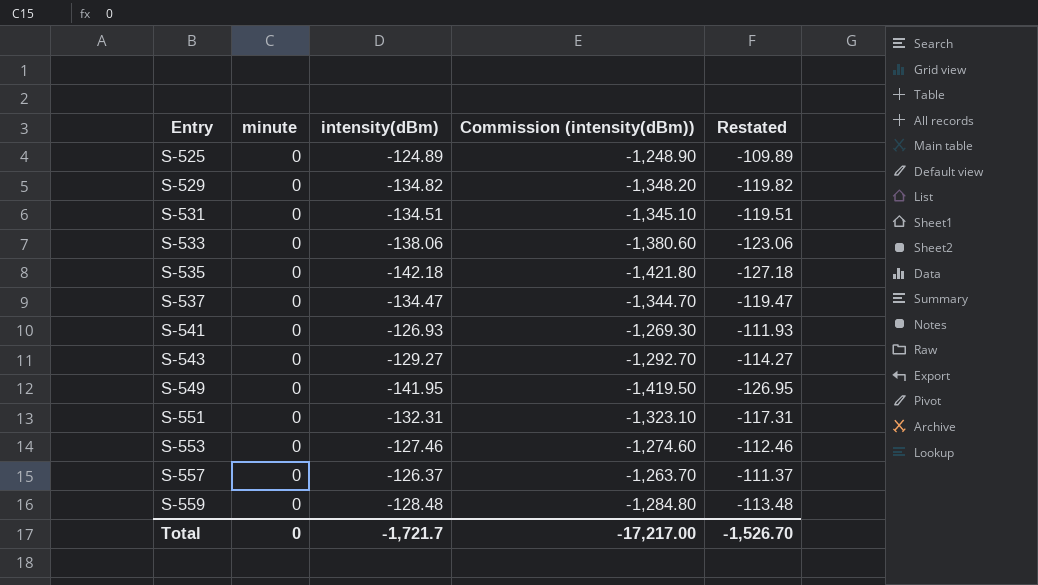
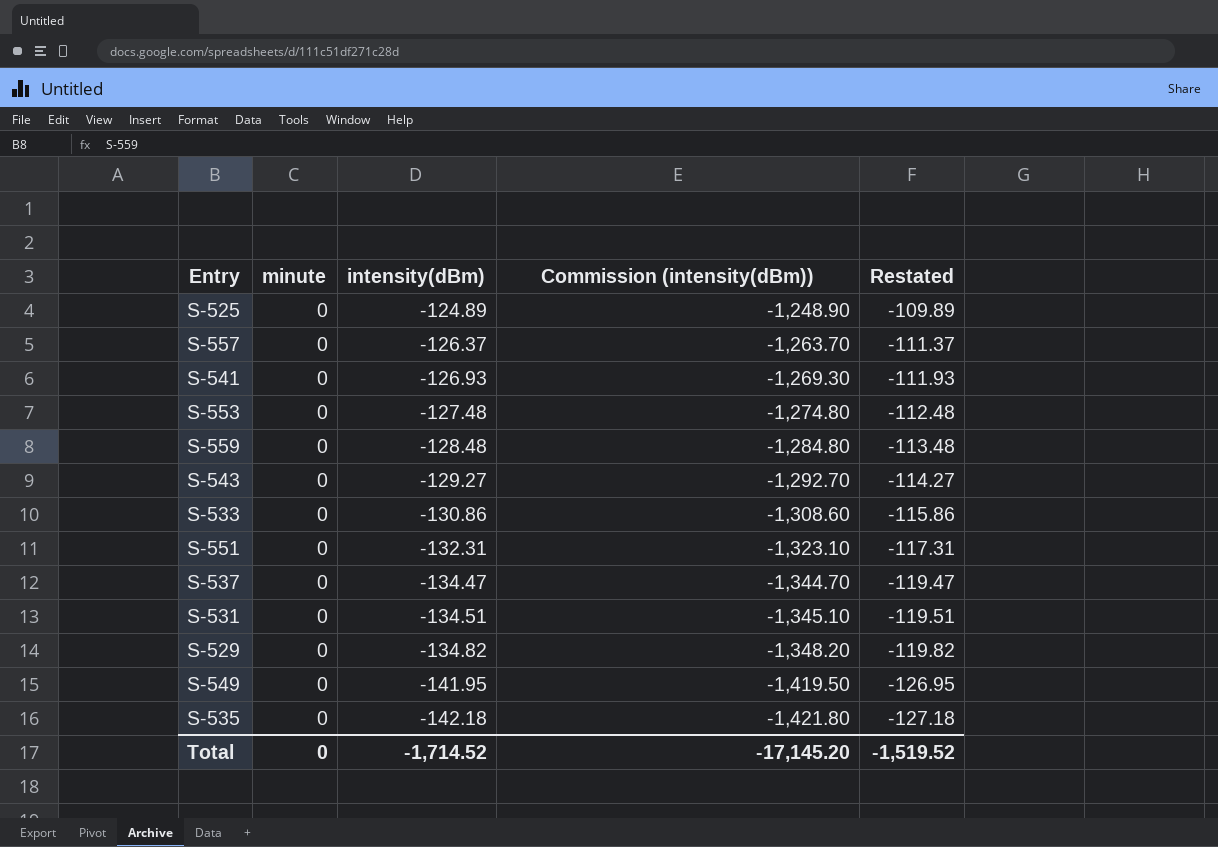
row order: Entry ascending -> intensity(dBm) descending
S-553 | intensity(dBm): -127.46 -> -127.48
S-553 | Commission (intensity(dBm)): -1,274.60 -> -1,274.80
S-553 | Restated: -112.46 -> -112.48
S-533 | intensity(dBm): -138.06 -> -130.86
S-533 | Commission (intensity(dBm)): -1,380.60 -> -1,308.60
S-533 | Restated: -123.06 -> -115.86
Total | intensity(dBm): -1,721.7 -> -1,714.52
Total | Commission (intensity(dBm)): -17,217.00 -> -17,145.20
Total | Restated: -1,526.70 -> -1,519.52

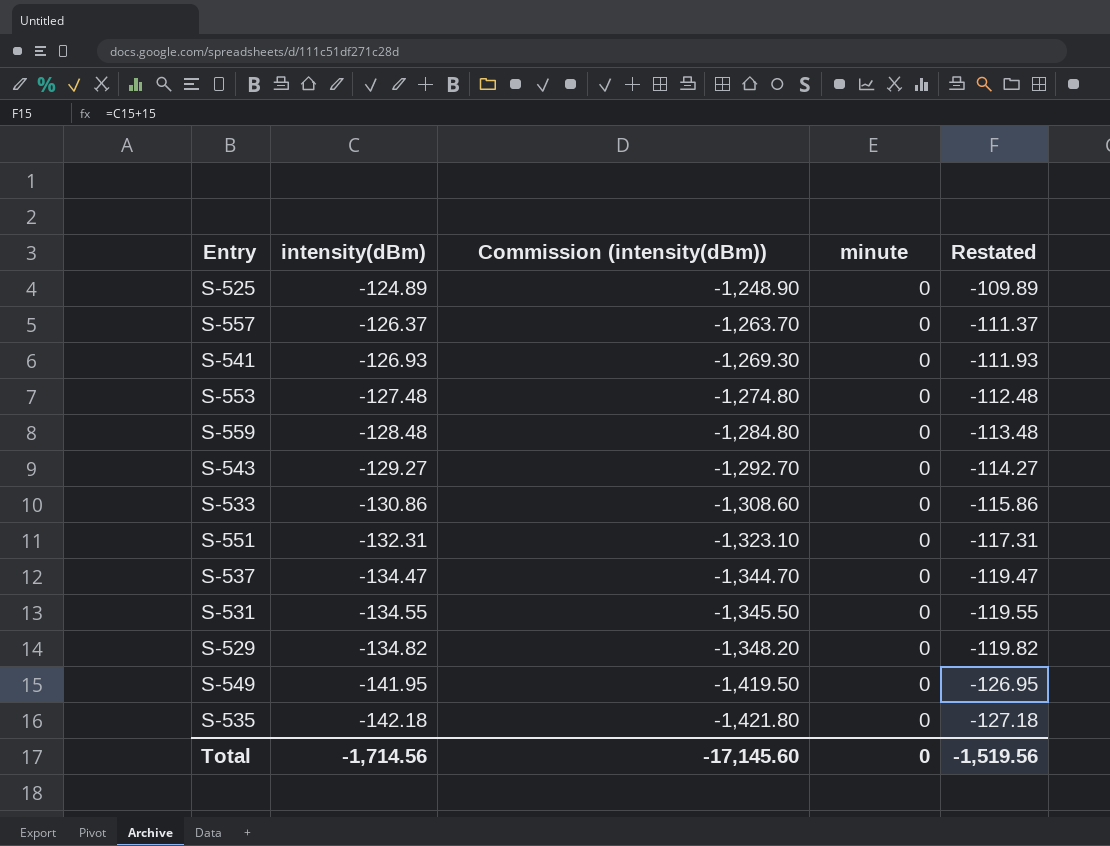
column minute | position: 2 -> 4
S-531 | intensity(dBm): -134.51 -> -134.55
S-531 | Commission (intensity(dBm)): -1,345.10 -> -1,345.50
S-531 | Restated: -119.51 -> -119.55
Total | intensity(dBm): -1,714.52 -> -1,714.56
Total | Commission (intensity(dBm)): -17,145.20 -> -17,145.60
Total | Restated: -1,519.52 -> -1,519.56

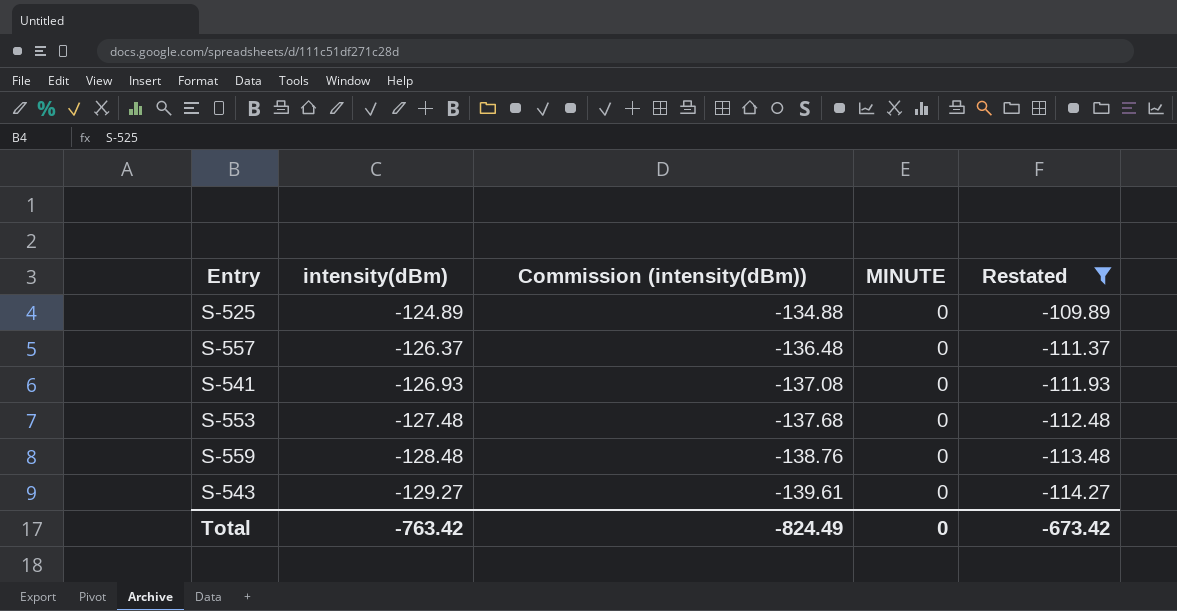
filter: none -> Restated >= -114.27
column Commission (intensity(dBm)) | formula: [intensity(dBm)] * 10 -> [intensity(dBm)] * 1.08
column name: minute -> MINUTE
Total | intensity(dBm): -1,714.56 -> -763.42
Total | Commission (intensity(dBm)): -17,145.60 -> -824.49
Total | Restated: -1,519.56 -> -673.42

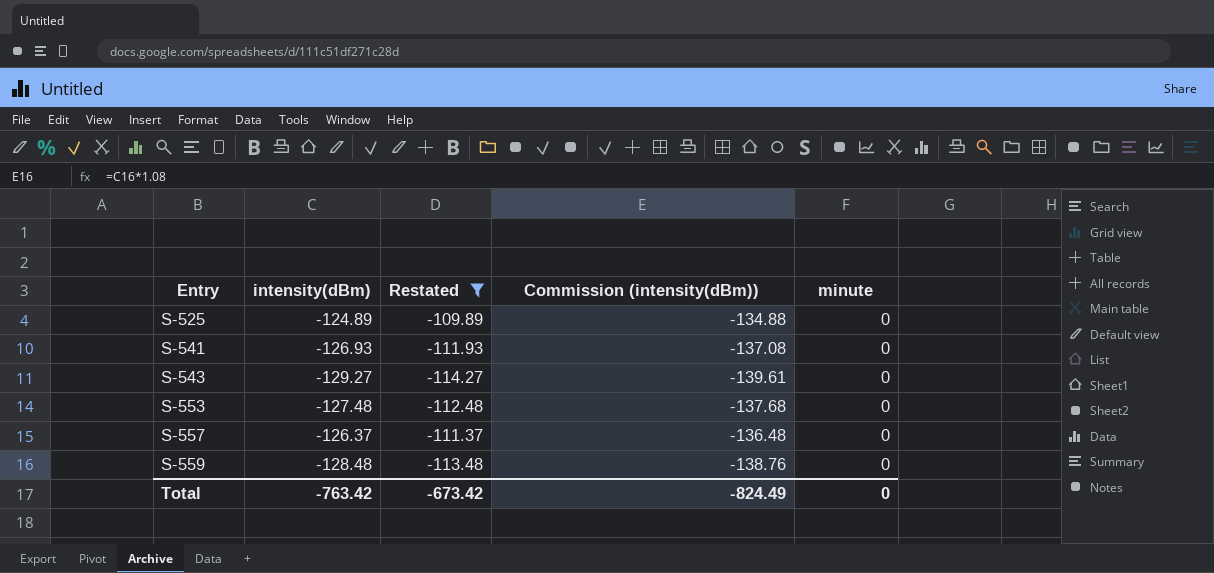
row order: intensity(dBm) descending -> Entry ascending
column Restated | position: 5 -> 3
column name: MINUTE -> minute

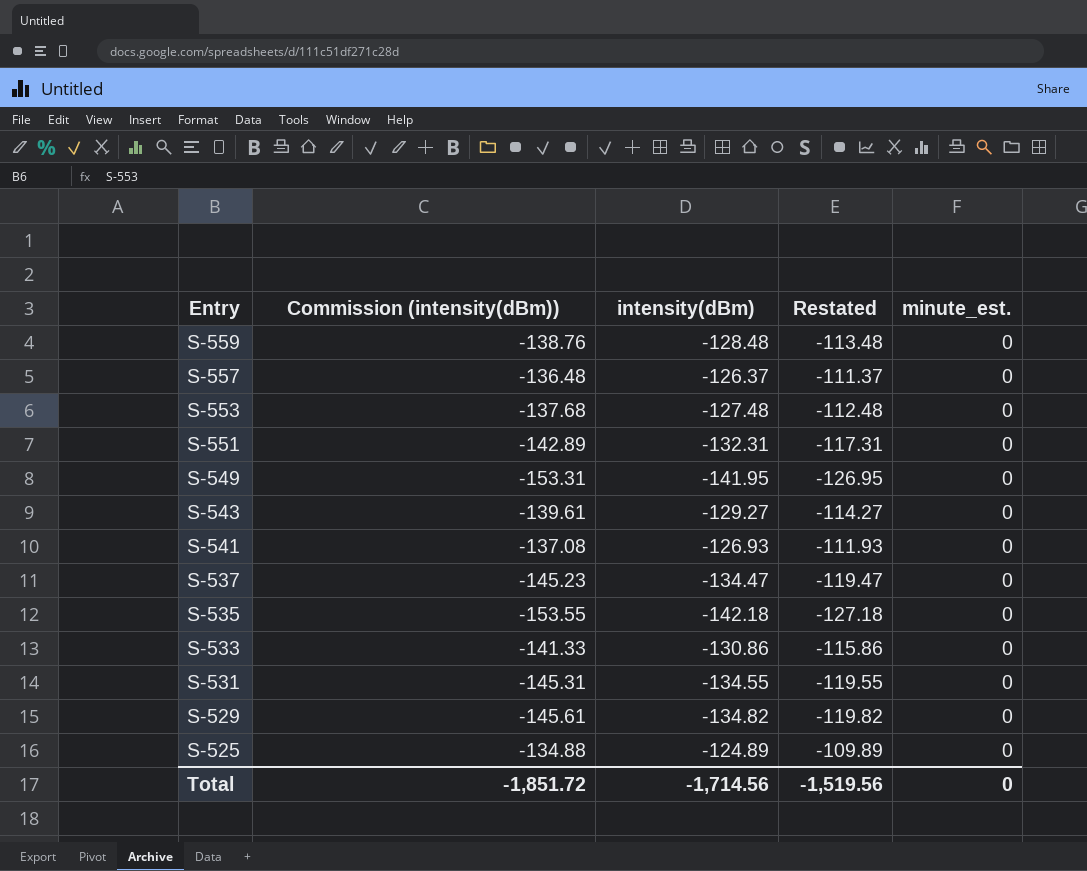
filter: Restated >= -114.27 -> none
row order: Entry ascending -> Entry descending
column Commission (intensity(dBm)) | position: 4 -> 2
column name: minute -> minute_est.
Total | Commission (intensity(dBm)): -824.49 -> -1,851.72
Total | intensity(dBm): -763.42 -> -1,714.56
Total | Restated: -673.42 -> -1,519.56

